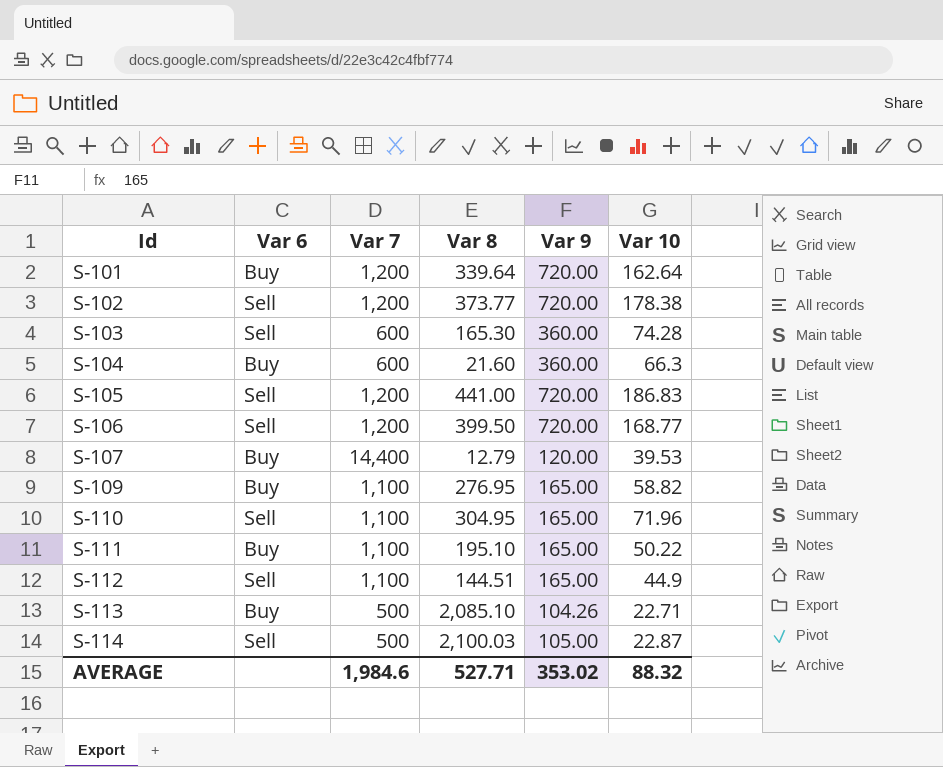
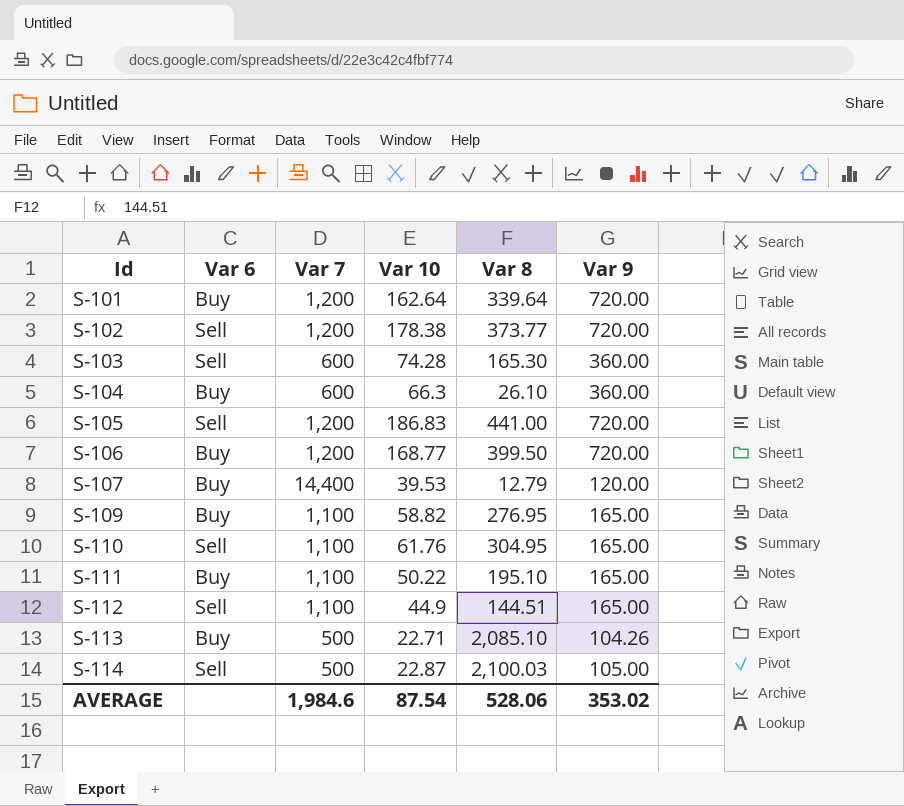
column Var 10 | position: 6 -> 4
S-104 | Var 8: 21.60 -> 26.10
S-106 | Var 6: Sell -> Buy
S-110 | Var 10: 71.96 -> 61.76
AVERAGE | Var 10: 88.32 -> 87.54
AVERAGE | Var 8: 527.71 -> 528.06

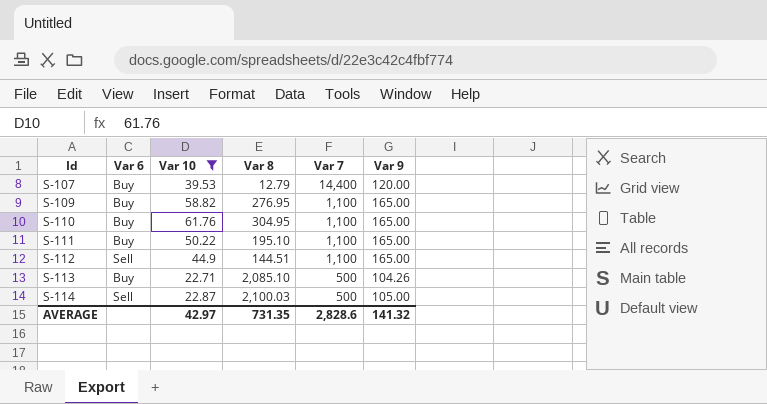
filter: none -> Var 10 <= 61.76
column Var 7 | position: 3 -> 5
S-110 | Var 6: Sell -> Buy
AVERAGE | Var 10: 87.54 -> 42.97
AVERAGE | Var 8: 528.06 -> 731.35
AVERAGE | Var 7: 1,984.6 -> 2,828.6
AVERAGE | Var 9: 353.02 -> 141.32

